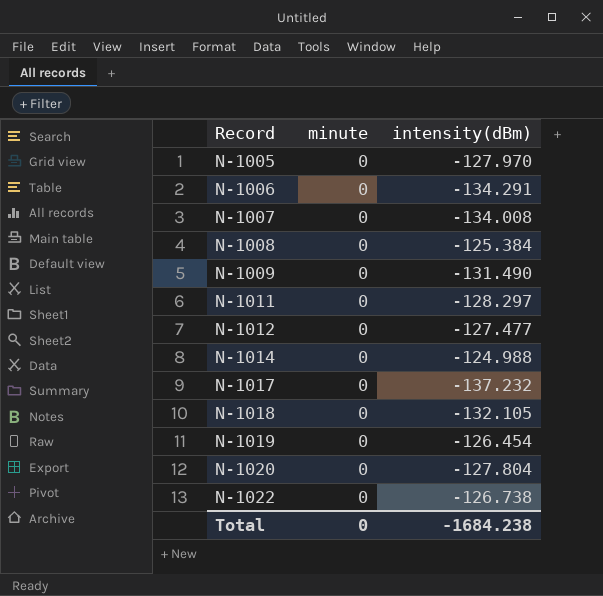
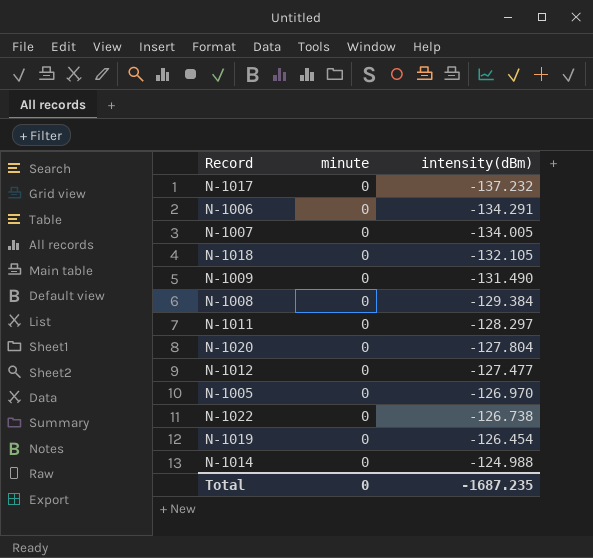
row order: Record ascending -> intensity(dBm) ascending
N-1007 | intensity(dBm): -134.008 -> -134.005
N-1008 | intensity(dBm): -125.384 -> -129.384
N-1005 | intensity(dBm): -127.970 -> -126.970
Total | intensity(dBm): -1684.238 -> -1687.235

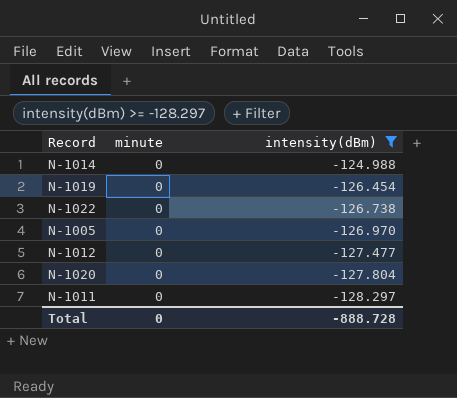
filter: none -> intensity(dBm) >= -128.297
row order: intensity(dBm) ascending -> intensity(dBm) descending
Total | intensity(dBm): -1687.235 -> -888.728

